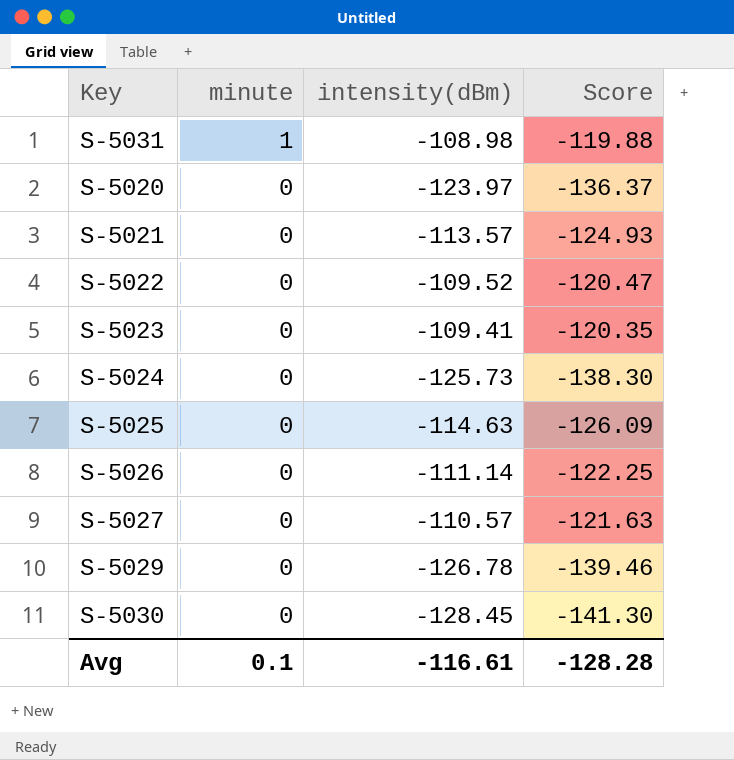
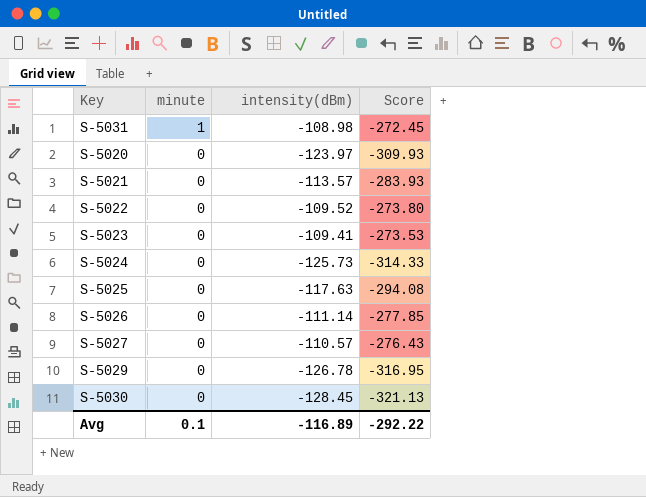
column Score | formula: [intensity(dBm)] * 1.1 -> [intensity(dBm)] * 2.5
S-5025 | intensity(dBm): -114.63 -> -117.63
Avg | intensity(dBm): -116.61 -> -116.89
Avg | Score: -128.28 -> -292.22

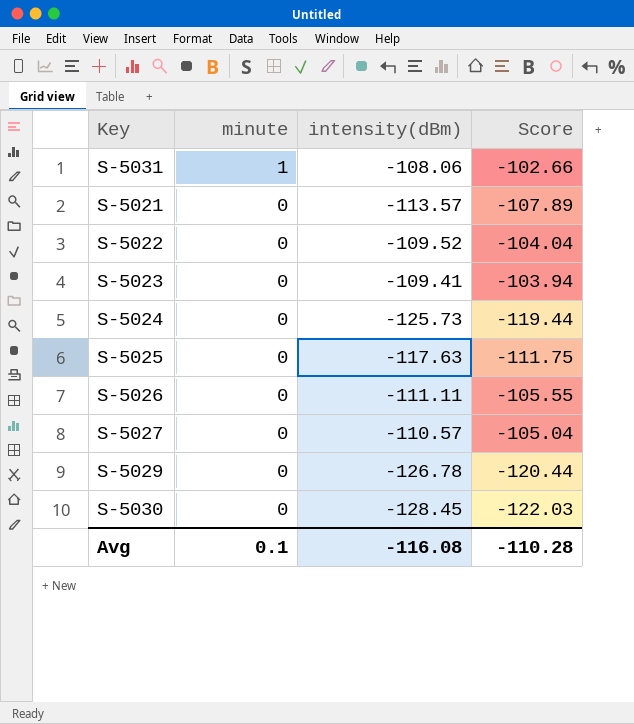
column Score | formula: [intensity(dBm)] * 2.5 -> [intensity(dBm)] * 0.95
row S-5020: 0 | -123.97 | -309.93 -> none
S-5031 | intensity(dBm): -108.98 -> -108.06
S-5026 | intensity(dBm): -111.14 -> -111.11
Avg | intensity(dBm): -116.89 -> -116.08
Avg | Score: -292.22 -> -110.28

